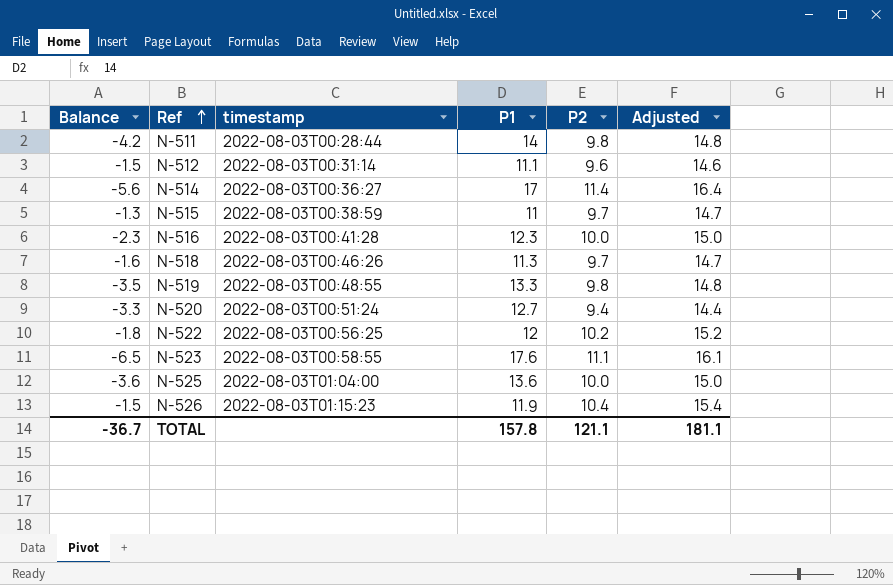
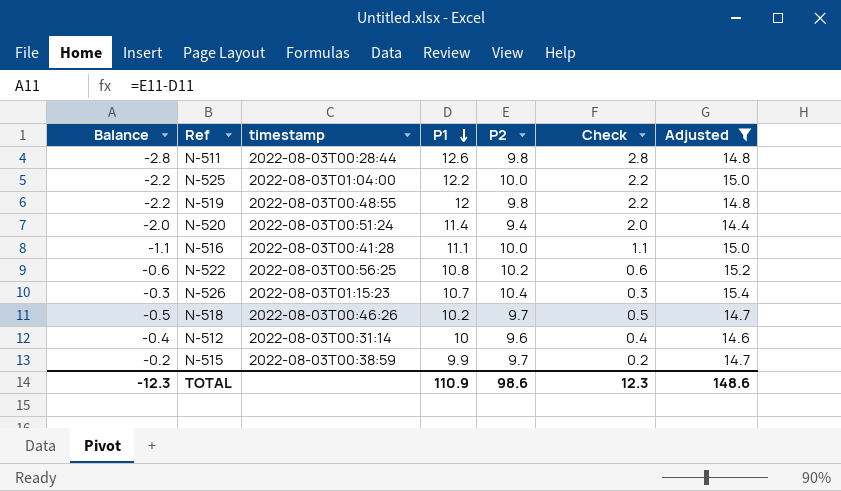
filter: none -> Adjusted <= 15.4
row order: Ref ascending -> P1 descending
column Check | formula: none -> [P1] - [P2]
N-511 | Balance: -4.2 -> -2.8
N-511 | P1: 14 -> 12.6
N-525 | Balance: -3.6 -> -2.2
N-525 | P1: 13.6 -> 12.2
N-519 | Balance: -3.5 -> -2.2
N-519 | P1: 13.3 -> 12
N-520 | Balance: -3.3 -> -2.0
N-520 | P1: 12.7 -> 11.4
N-516 | Balance: -2.3 -> -1.1
N-516 | P1: 12.3 -> 11.1
N-522 | Balance: -1.8 -> -0.6
N-522 | P1: 12 -> 10.8
N-526 | Balance: -1.5 -> -0.3
N-526 | P1: 11.9 -> 10.7
N-518 | Balance: -1.6 -> -0.5
N-518 | P1: 11.3 -> 10.2
N-512 | Balance: -1.5 -> -0.4
N-512 | P1: 11.1 -> 10
N-515 | Balance: -1.3 -> -0.2
N-515 | P1: 11 -> 9.9
TOTAL | Balance: -36.7 -> -12.3
TOTAL | P1: 157.8 -> 110.9
TOTAL | P2: 121.1 -> 98.6
TOTAL | Adjusted: 181.1 -> 148.6

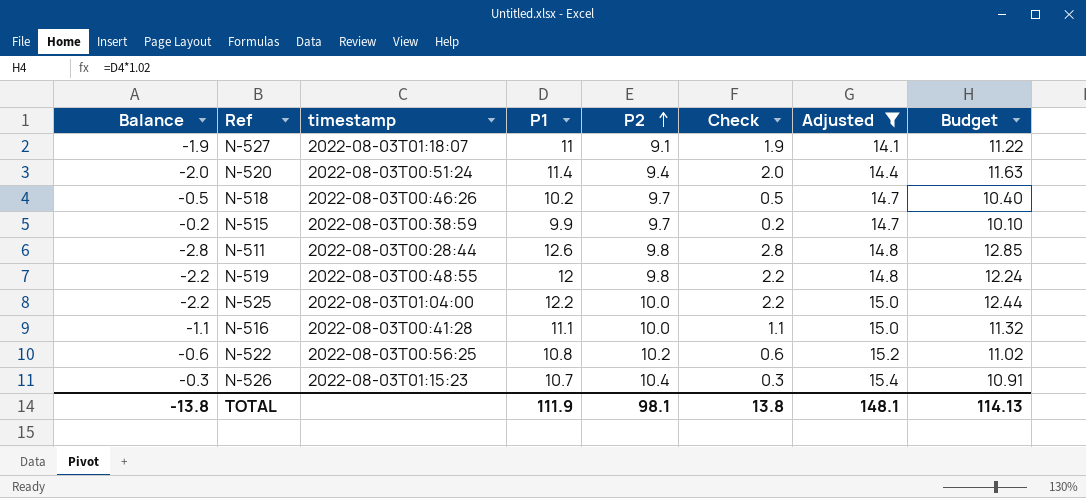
row order: P1 descending -> P2 ascending
column Budget | formula: none -> [P1] * 1.02
row N-512: -0.4 | 2022-08-03T00:31:14 | 10 | 9.6 | 0.4 | 14.6 -> none
row N-527: none -> -1.9 | 2022-08-03T01:18:07 | 11 | 9.1 | 1.9 | 14.1 | 11.22
TOTAL | Balance: -12.3 -> -13.8
TOTAL | P1: 110.9 -> 111.9
TOTAL | P2: 98.6 -> 98.1
TOTAL | Check: 12.3 -> 13.8
TOTAL | Adjusted: 148.6 -> 148.1

